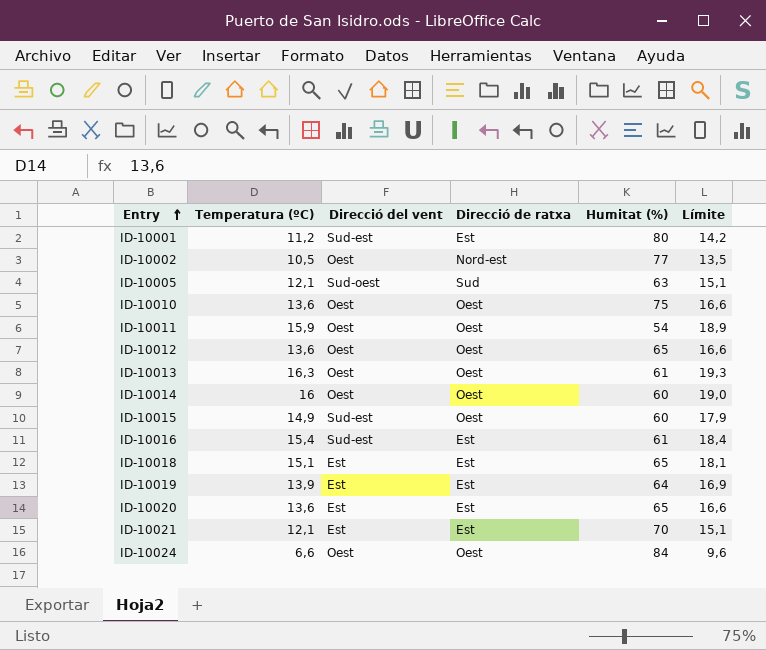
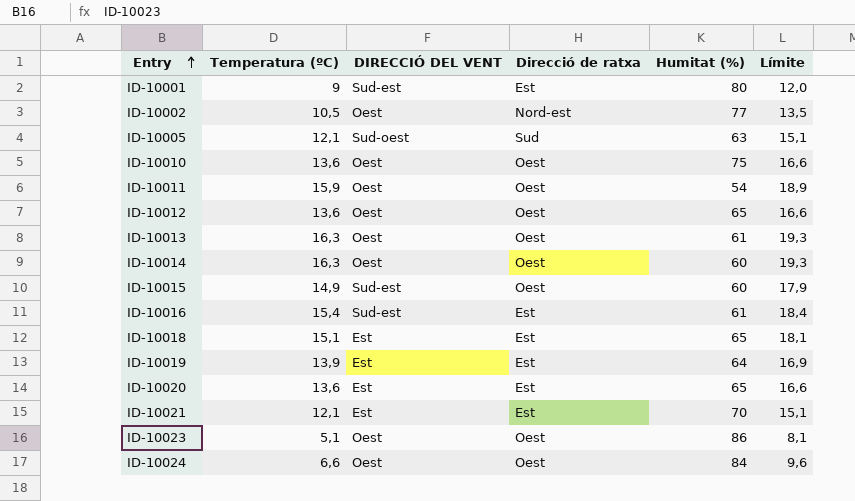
column name: Direcció del vent -> DIRECCIÓ DEL VENT
ID-10001 | Temperatura (ºC): 11,2 -> 9
ID-10001 | Límite: 14,2 -> 12,0
ID-10014 | Temperatura (ºC): 16 -> 16,3
ID-10014 | Límite: 19,0 -> 19,3
row ID-10023: none -> 5,1 | Oest | Oest | 86 | 8,1

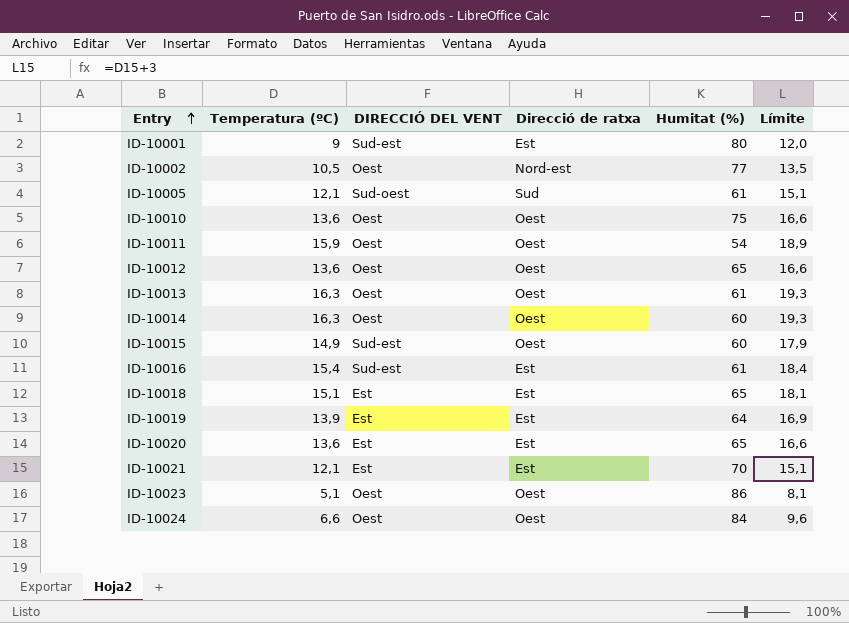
ID-10005 | Humitat (%): 63 -> 61

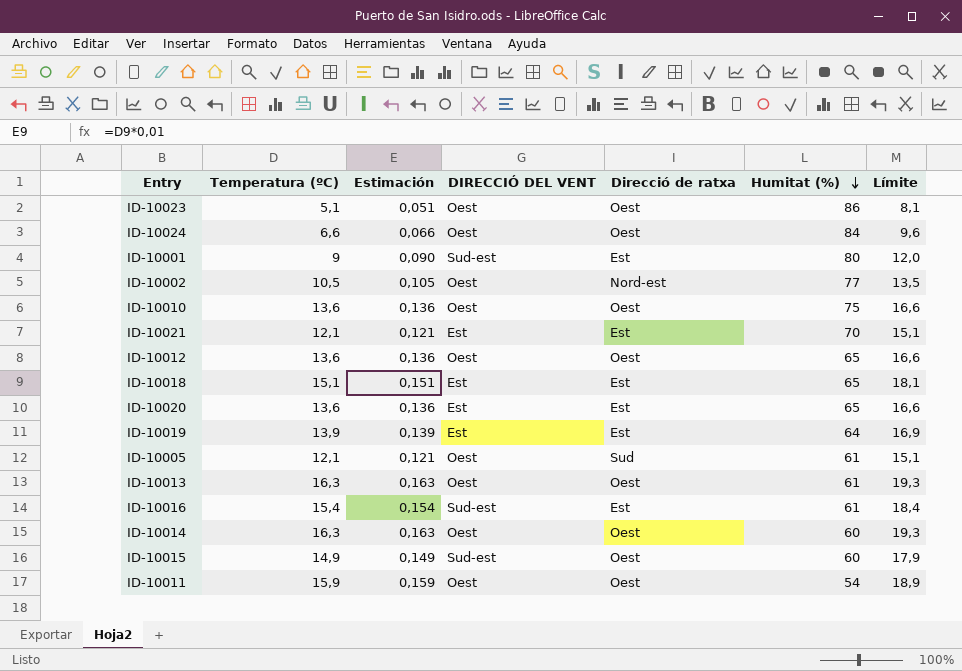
row order: Entry ascending -> Humitat (%) descending
column Estimación | formula: none -> [Temperatura (ºC)] * 0,01
ID-10005 | DIRECCIÓ DEL VENT: Sud-oest -> Oest

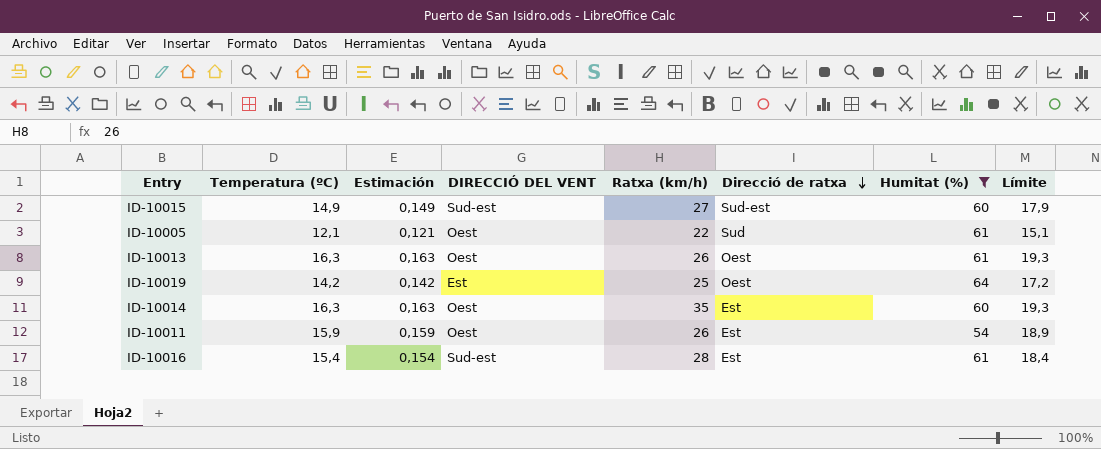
filter: none -> Humitat (%) <= 64
row order: Humitat (%) descending -> Direcció de ratxa descending
column Ratxa (km/h) | position: none -> 5
ID-10015 | Direcció de ratxa: Oest -> Sud-est
ID-10019 | Temperatura (ºC): 13,9 -> 14,2
ID-10019 | Estimación: 0,139 -> 0,142
ID-10019 | Direcció de ratxa: Est -> Oest
ID-10019 | Límite: 16,9 -> 17,2
ID-10014 | Direcció de ratxa: Oest -> Est
ID-10011 | Direcció de ratxa: Oest -> Est

